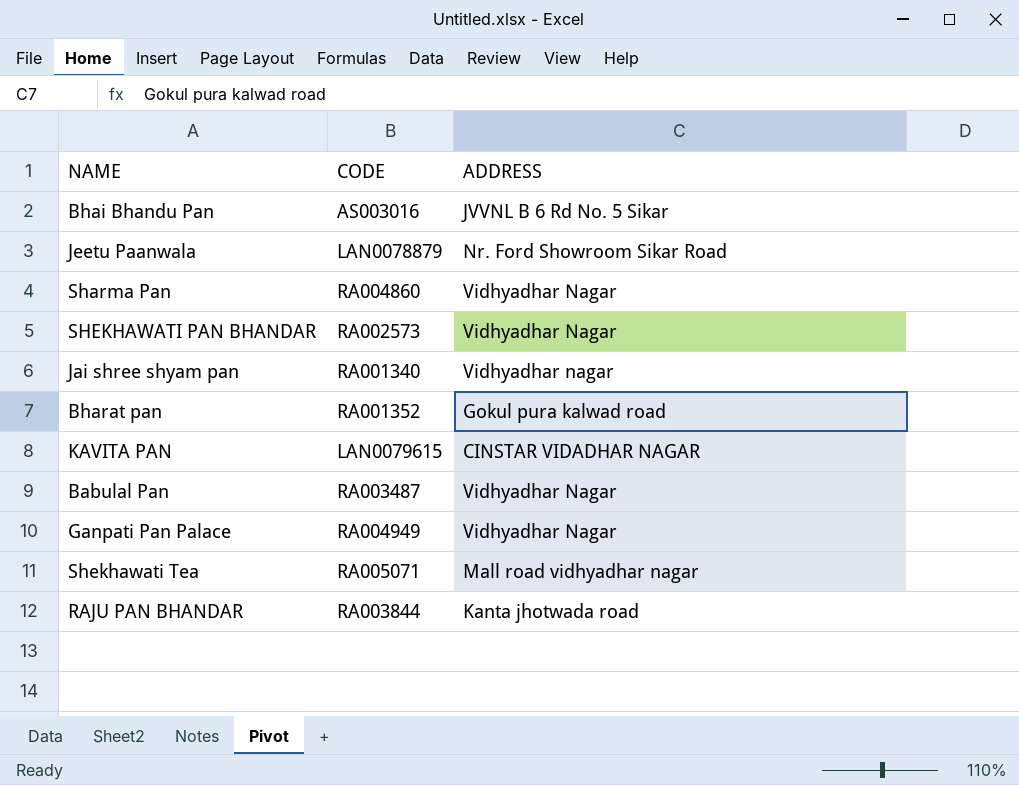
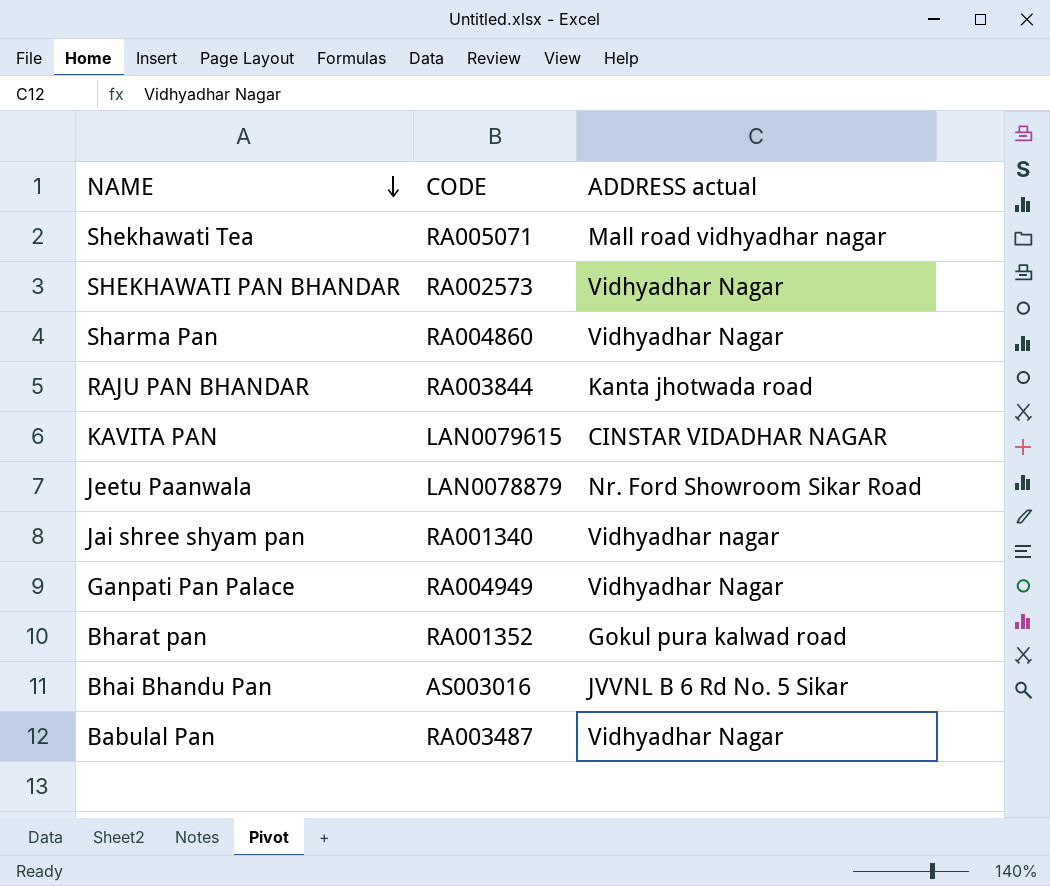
row order: none -> NAME descending
column name: ADDRESS -> ADDRESS actual

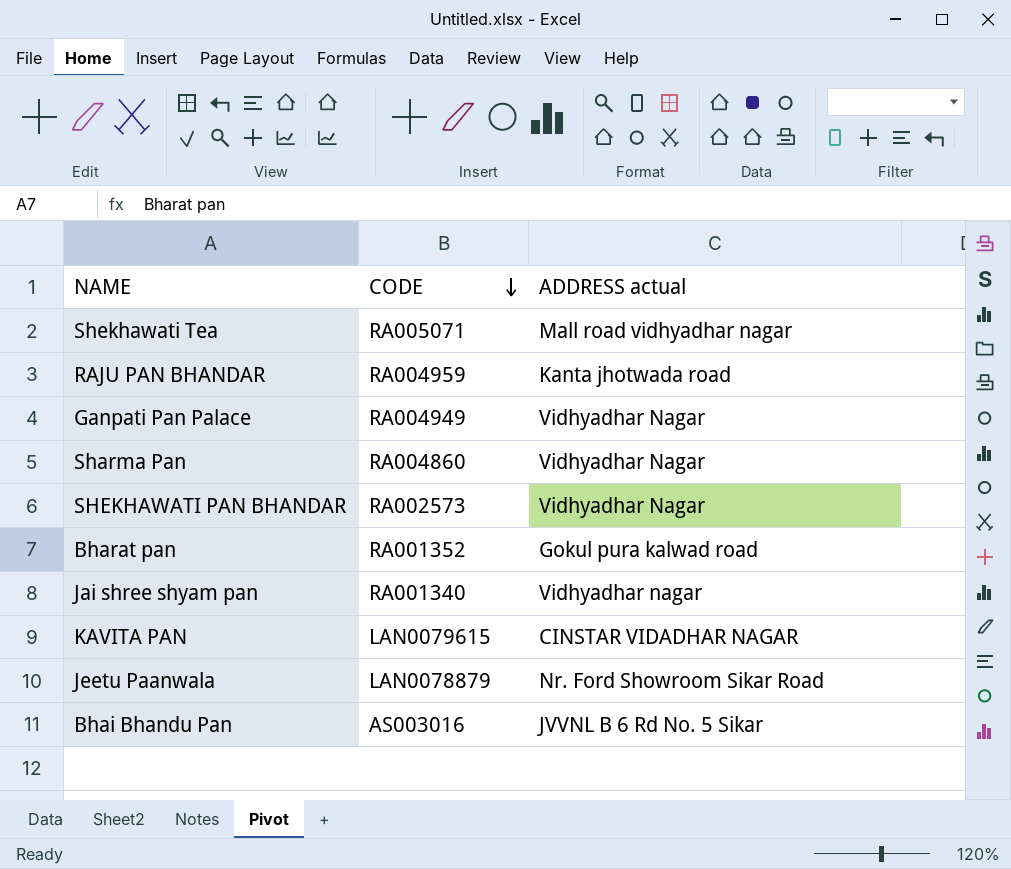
row order: NAME descending -> CODE descending
row Babulal Pan: RA003487 | Vidhyadhar Nagar -> none
RAJU PAN BHANDAR | CODE: RA003844 -> RA004959

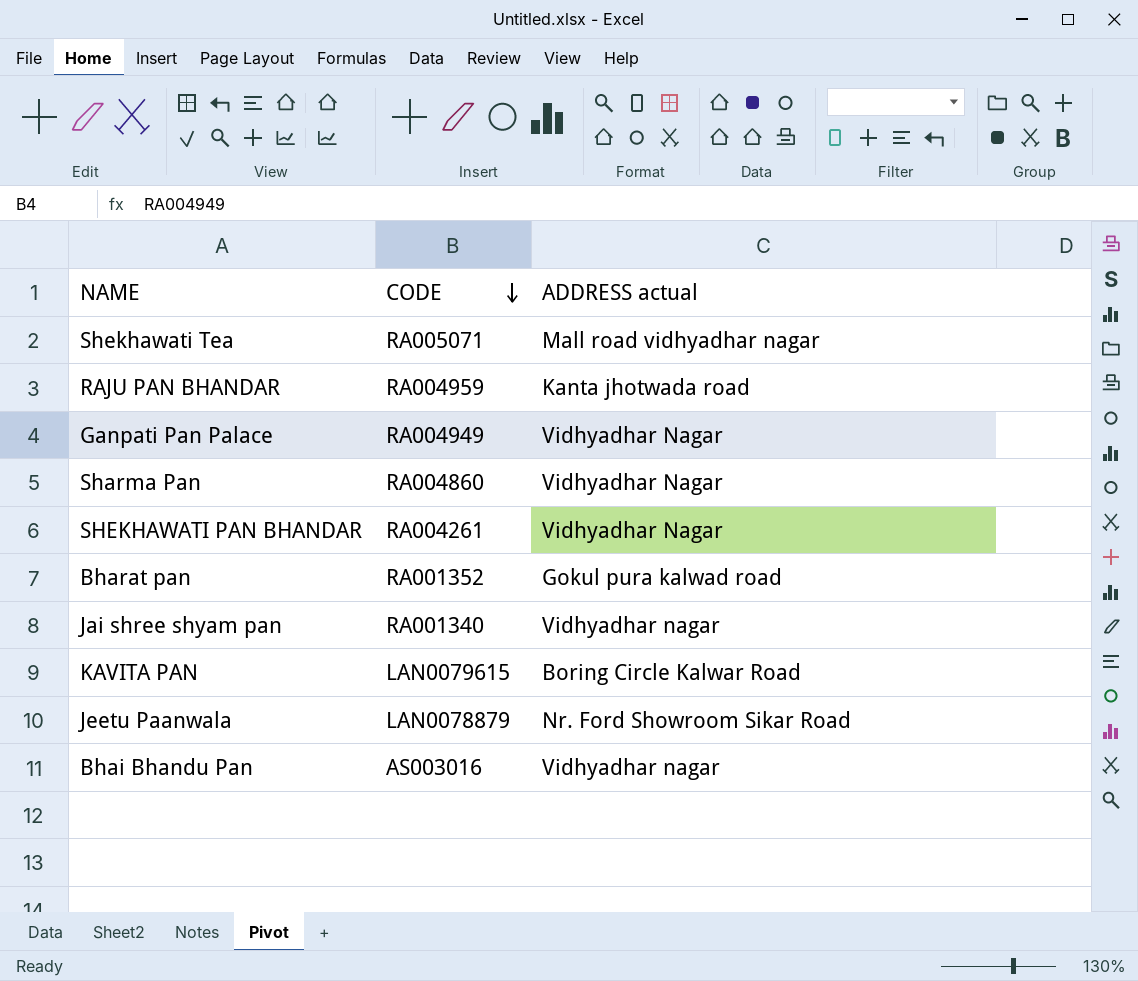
SHEKHAWATI PAN BHANDAR | CODE: RA002573 -> RA004261
KAVITA PAN | ADDRESS actual: CINSTAR VIDADHAR NAGAR -> Boring Circle Kalwar Road
Bhai Bhandu Pan | ADDRESS actual: JVVNL B 6 Rd No. 5 Sikar -> Vidhyadhar nagar

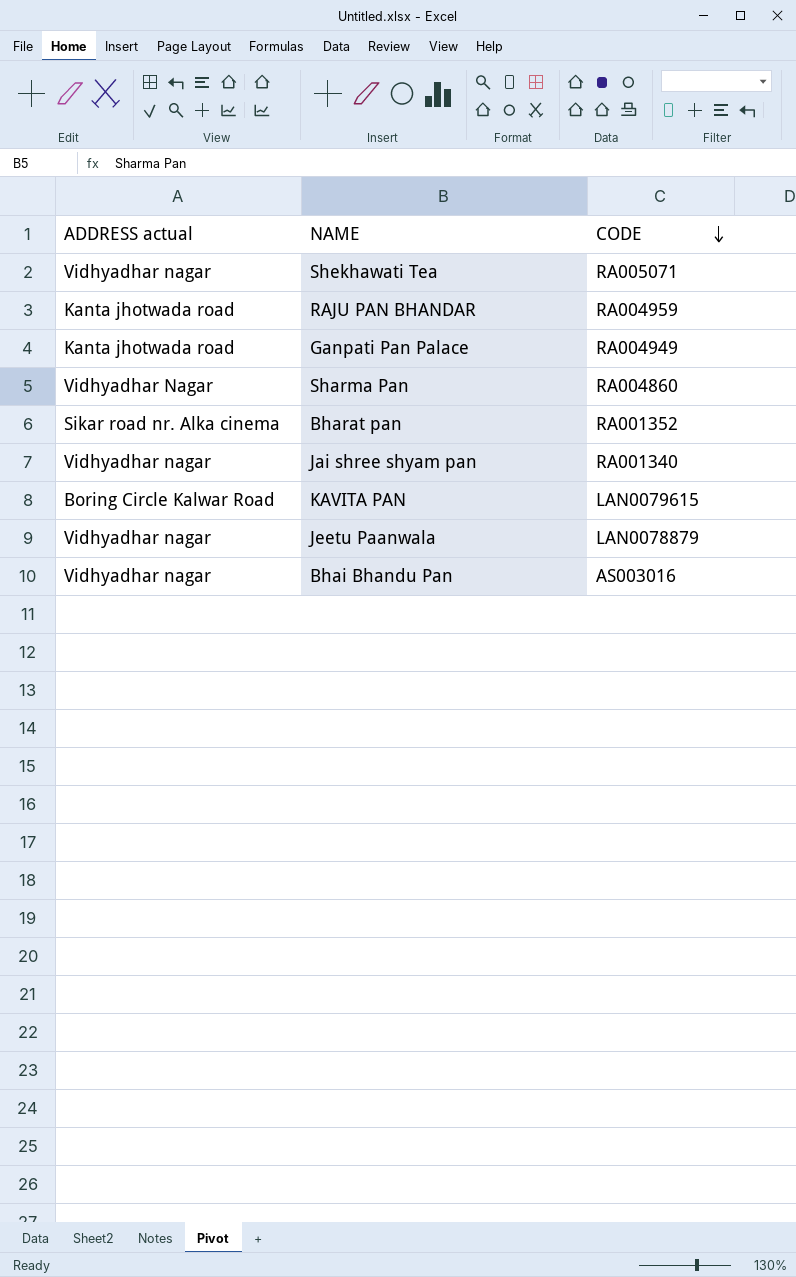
column ADDRESS actual | position: 3 -> 1
row SHEKHAWATI PAN BHANDAR: RA004261 | Vidhyadhar Nagar -> none
Shekhawati Tea | ADDRESS actual: Mall road vidhyadhar nagar -> Vidhyadhar nagar
Ganpati Pan Palace | ADDRESS actual: Vidhyadhar Nagar -> Kanta jhotwada road
Bharat pan | ADDRESS actual: Gokul pura kalwad road -> Sikar road nr. Alka cinema
Jeetu Paanwala | ADDRESS actual: Nr. Ford Showroom Sikar Road -> Vidhyadhar nagar

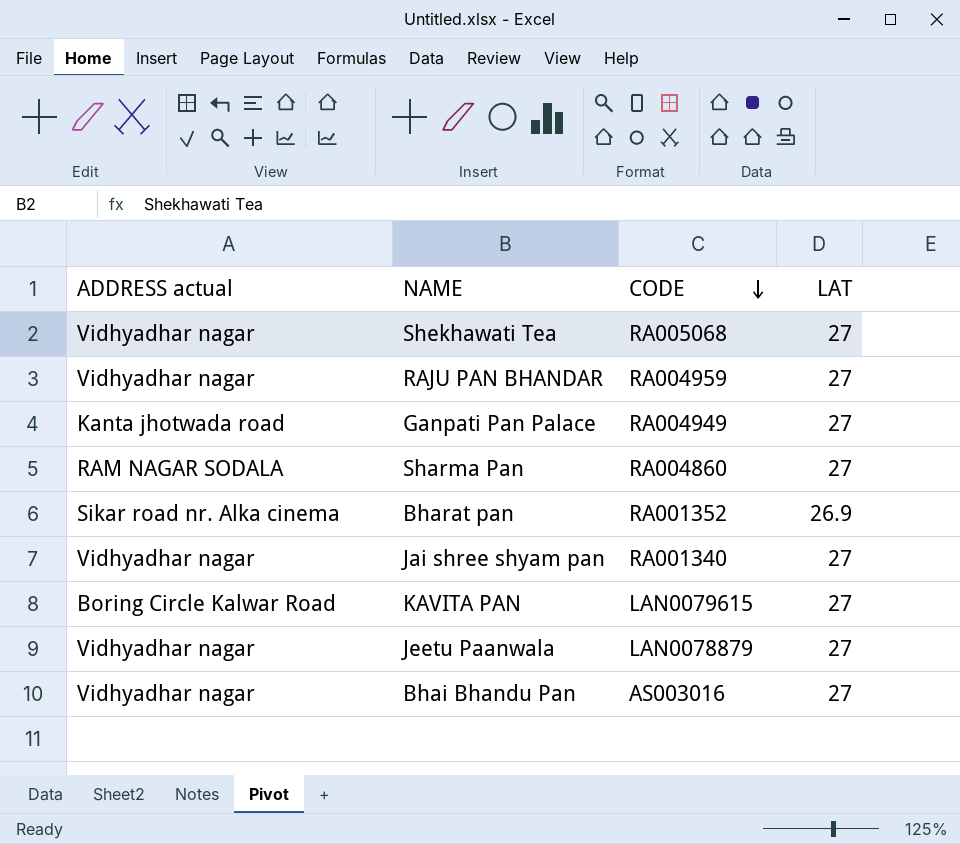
column LAT | position: none -> 4
Shekhawati Tea | CODE: RA005071 -> RA005068
RAJU PAN BHANDAR | ADDRESS actual: Kanta jhotwada road -> Vidhyadhar nagar
Sharma Pan | ADDRESS actual: Vidhyadhar Nagar -> RAM NAGAR SODALA

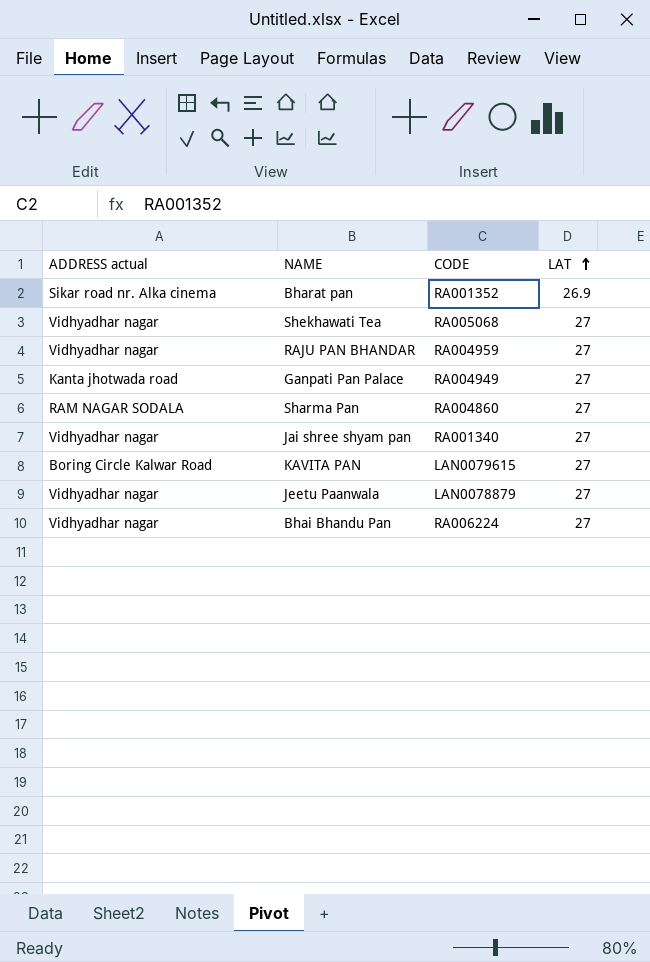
row order: CODE descending -> LAT ascending
Bhai Bhandu Pan | CODE: AS003016 -> RA006224

